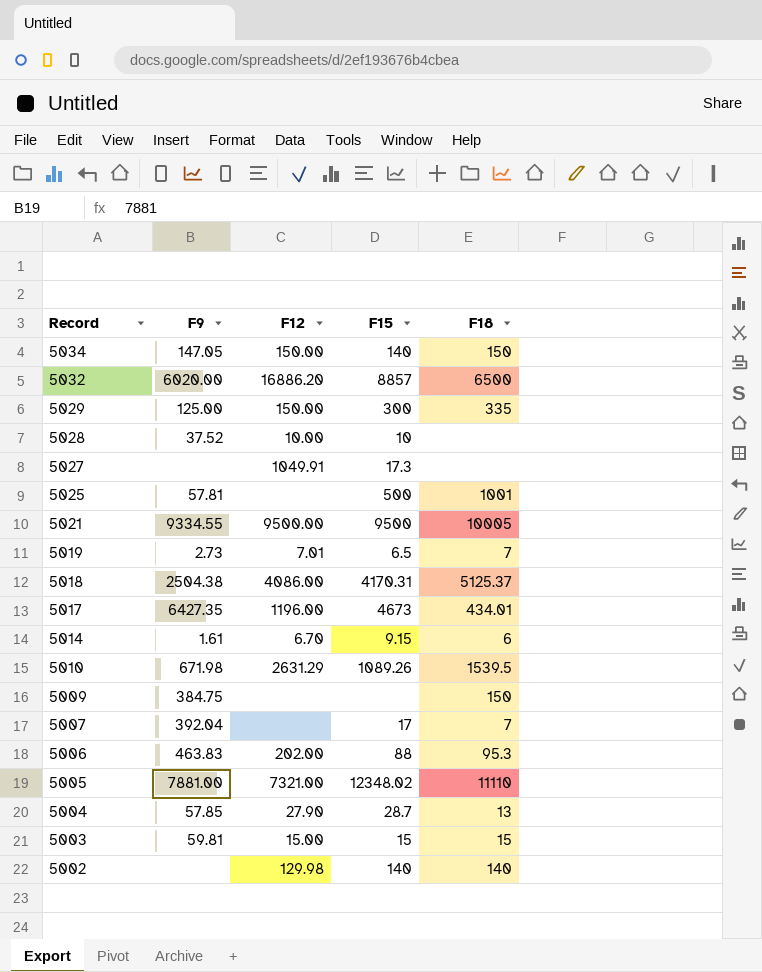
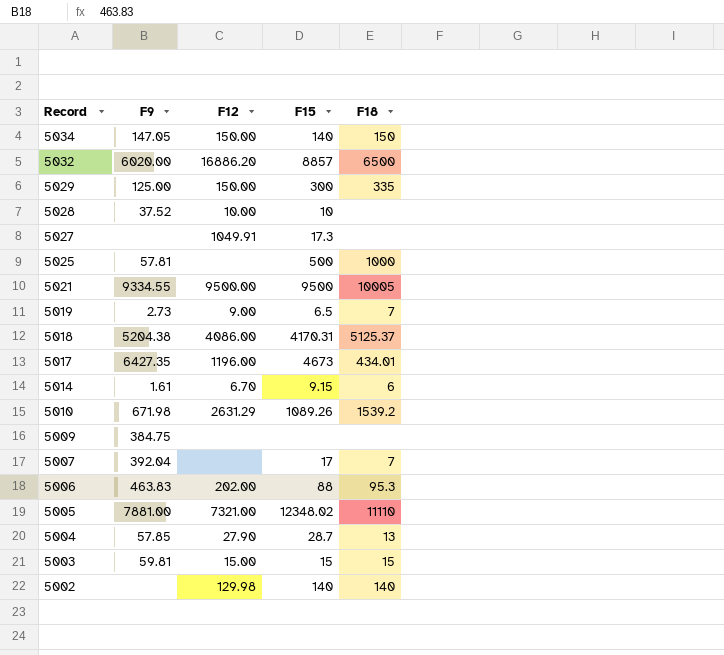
5025 | F18: 1001 -> 1000
5019 | F12: 7.01 -> 9.00
5018 | F9: 2504.38 -> 5204.38
5010 | F18: 1539.5 -> 1539.2
5009 | F18: 150 -> none

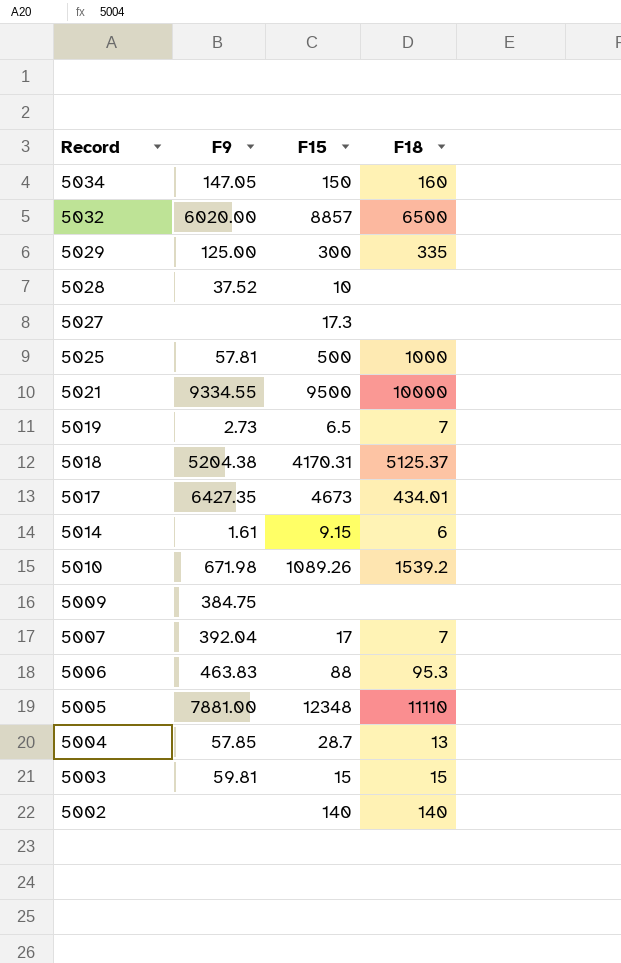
column F12 | position: 3 -> none
5034 | F15: 140 -> 150
5034 | F18: 150 -> 160
5021 | F18: 10005 -> 10000
5005 | F15: 12348.02 -> 12348

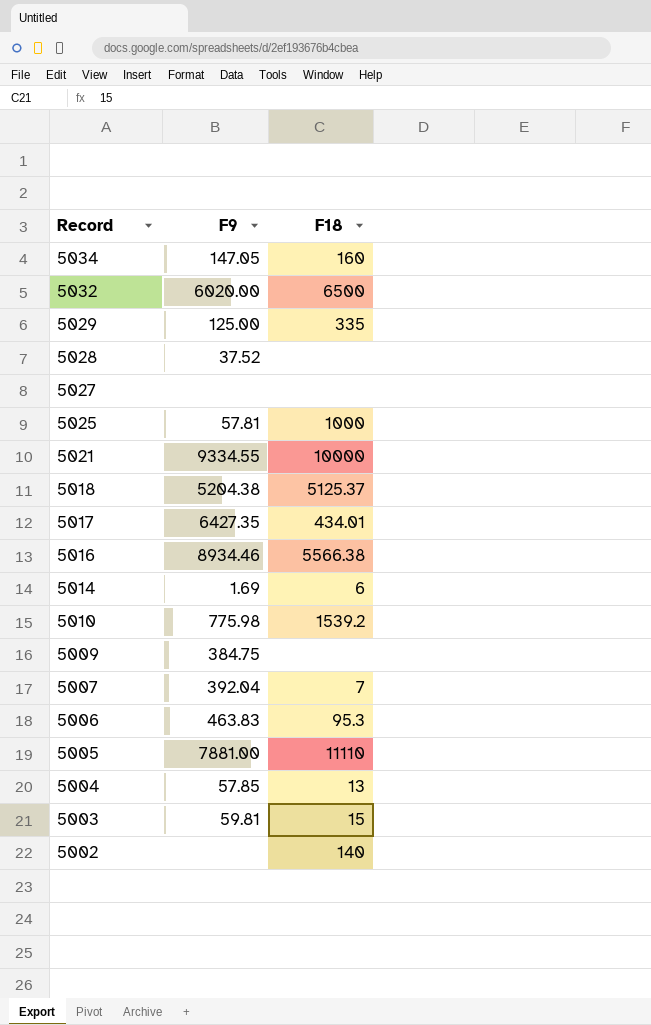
column F15 | position: 3 -> none
row 5019: 2.73 | 6.5 | 7 -> none
row 5016: none -> 8934.46 | 5566.38
5014 | F9: 1.61 -> 1.69
5010 | F9: 671.98 -> 775.98

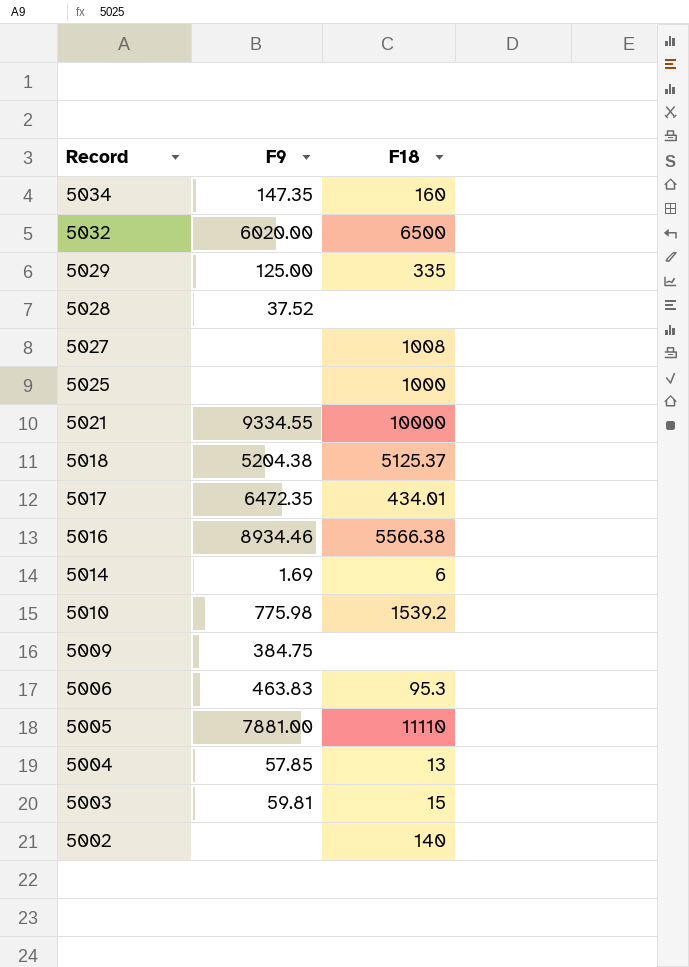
row 5007: 392.04 | 7 -> none
5034 | F9: 147.05 -> 147.35
5027 | F18: none -> 1008
5025 | F9: 57.81 -> none
5017 | F9: 6427.35 -> 6472.35

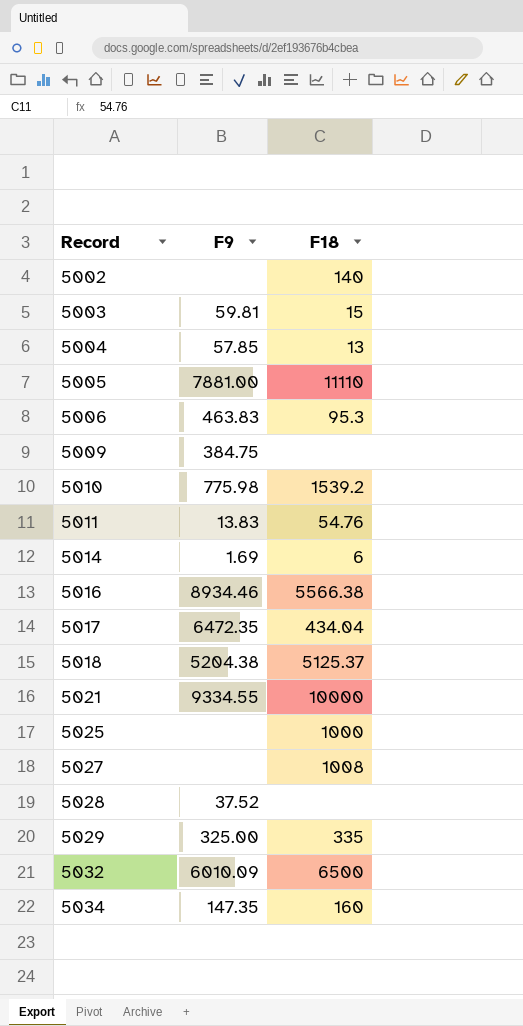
row order: Record descending -> Record ascending
row 5011: none -> 13.83 | 54.76
5017 | F18: 434.01 -> 434.04
5029 | F9: 125.00 -> 325.00
5032 | F9: 6020.00 -> 6010.09

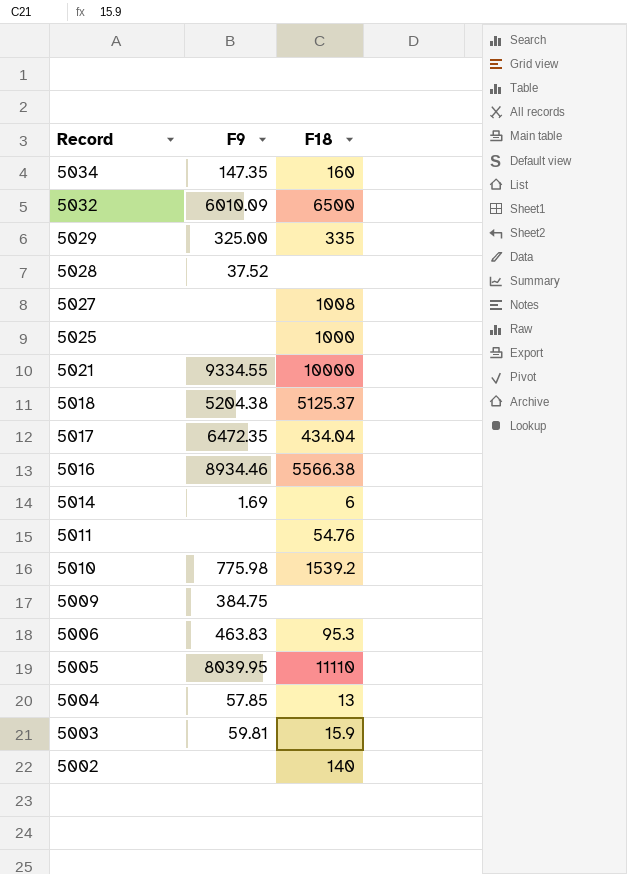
row order: Record ascending -> Record descending
5011 | F9: 13.83 -> none
5005 | F9: 7881.00 -> 8039.95
5003 | F18: 15 -> 15.9

